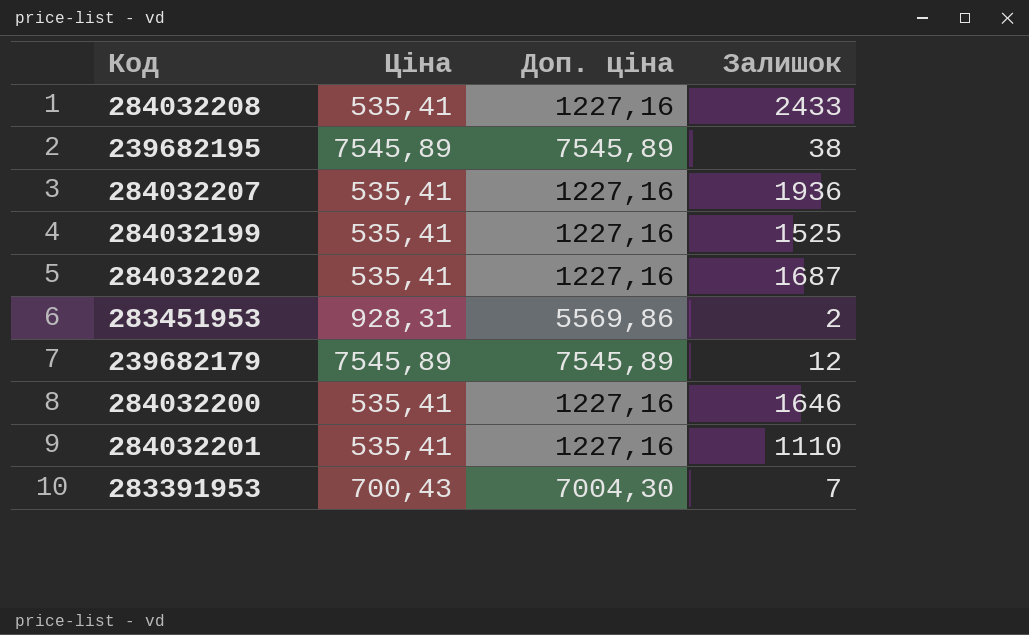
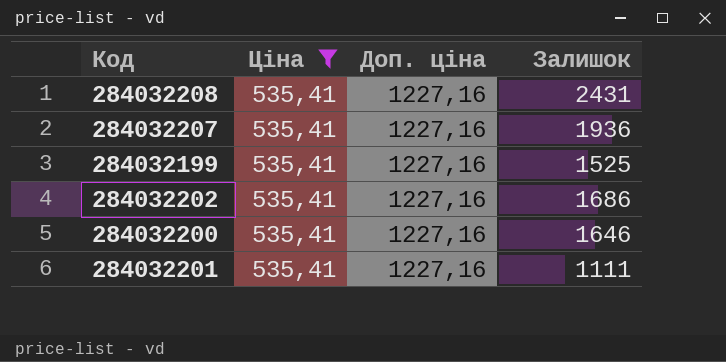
filter: none -> Ціна = 535,41
284032208 | Залишок: 2433 -> 2431
284032202 | Залишок: 1687 -> 1686
284032201 | Залишок: 1110 -> 1111

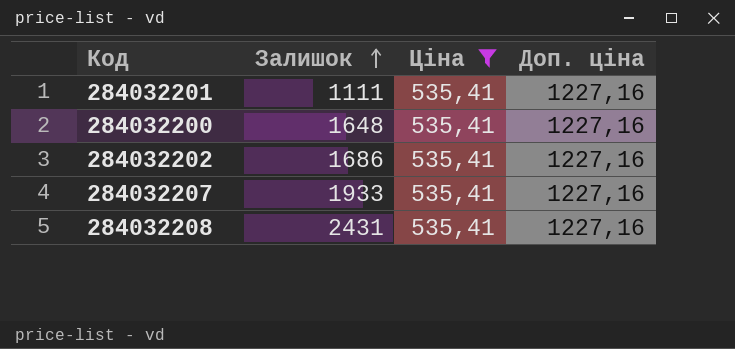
row order: none -> Залишок ascending
column Залишок | position: 4 -> 2
row 284032199: 535,41 | 1227,16 | 1525 -> none
284032200 | Залишок: 1646 -> 1648
284032207 | Залишок: 1936 -> 1933

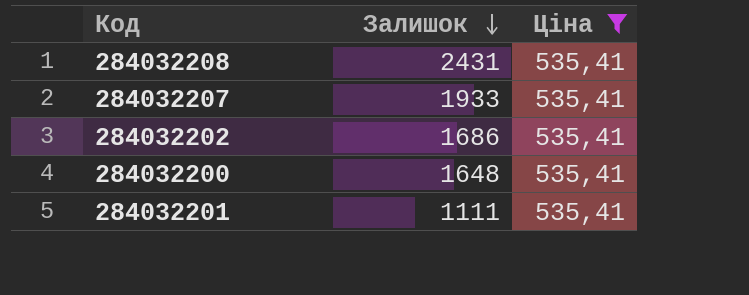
row order: Залишок ascending -> Залишок descending
column Доп. ціна | position: 4 -> none

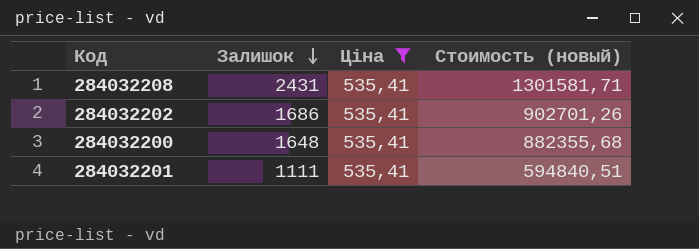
column Стоимость (новый) | formula: none -> [Залишок] * [Ціна]
row 284032207: 1933 | 535,41 -> none

